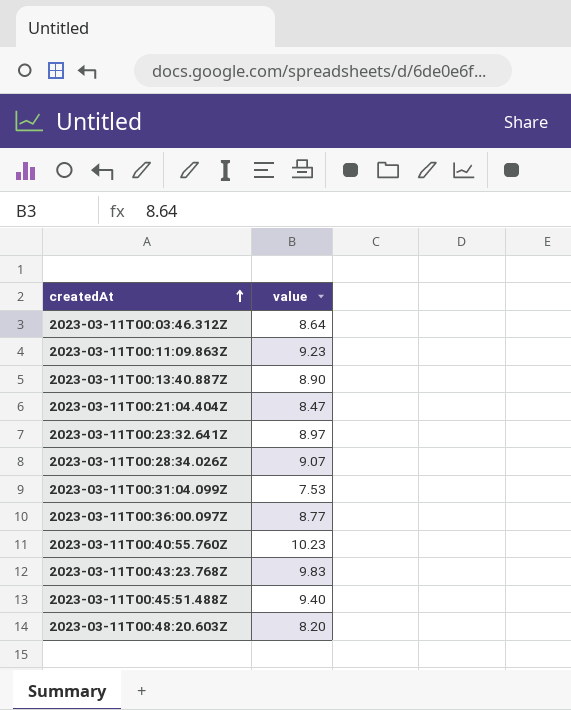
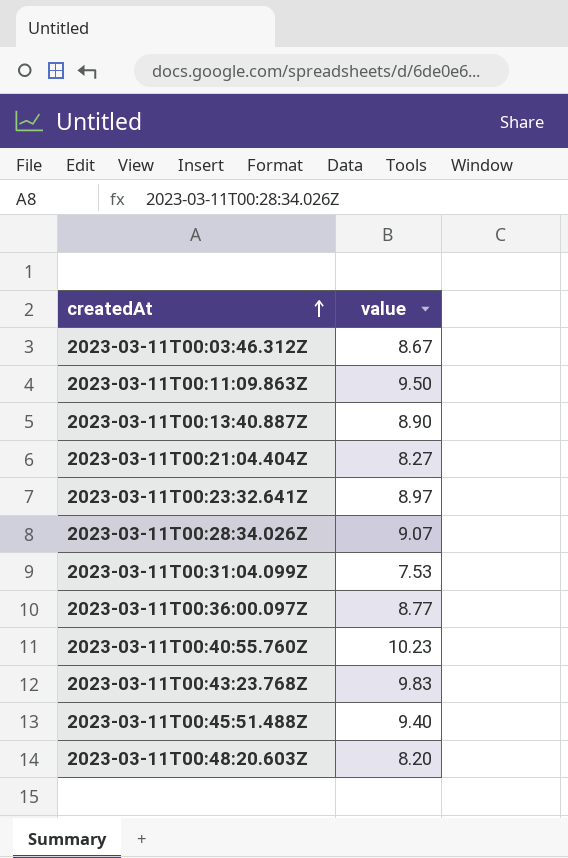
2023-03-11T00:03:46.312Z | value: 8.64 -> 8.67
2023-03-11T00:11:09.863Z | value: 9.23 -> 9.50
2023-03-11T00:21:04.404Z | value: 8.47 -> 8.27

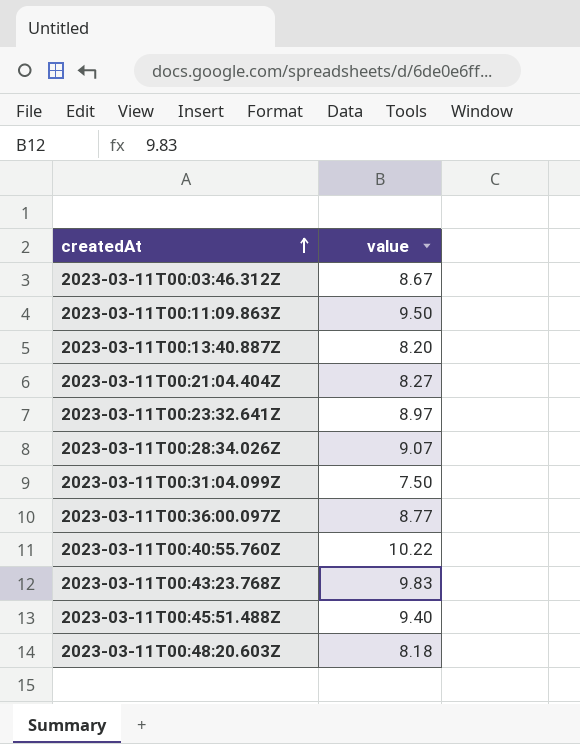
2023-03-11T00:13:40.887Z | value: 8.90 -> 8.20
2023-03-11T00:31:04.099Z | value: 7.53 -> 7.50
2023-03-11T00:40:55.760Z | value: 10.23 -> 10.22
2023-03-11T00:48:20.603Z | value: 8.20 -> 8.18

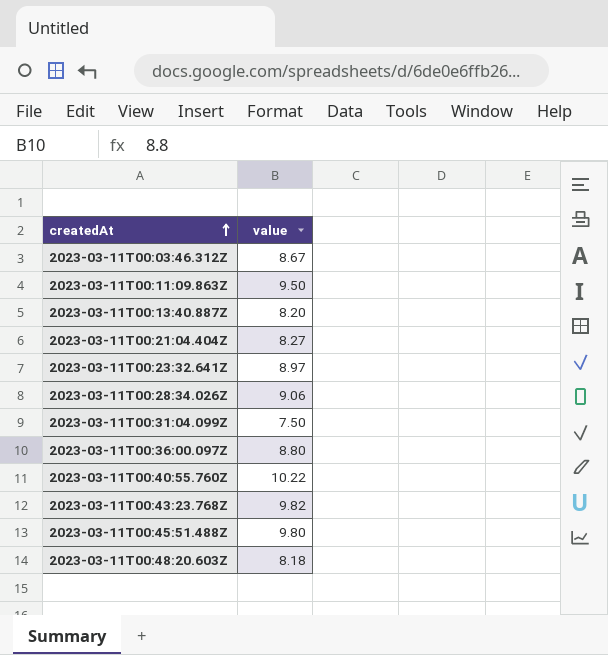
2023-03-11T00:28:34.026Z | value: 9.07 -> 9.06
2023-03-11T00:36:00.097Z | value: 8.77 -> 8.80
2023-03-11T00:43:23.768Z | value: 9.83 -> 9.82
2023-03-11T00:45:51.488Z | value: 9.40 -> 9.80

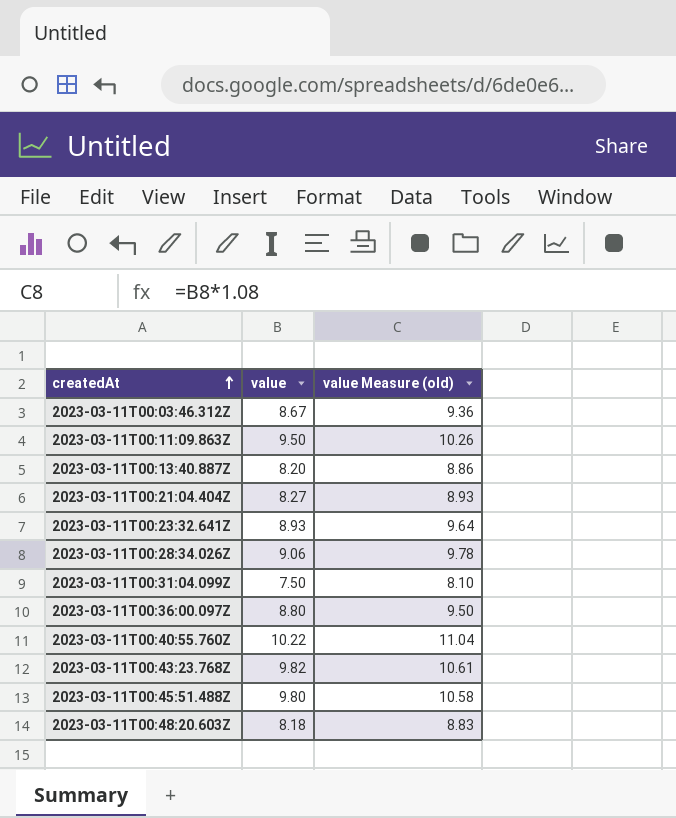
column value Measure (old) | formula: none -> [value] * 1.08
2023-03-11T00:23:32.641Z | value: 8.97 -> 8.93

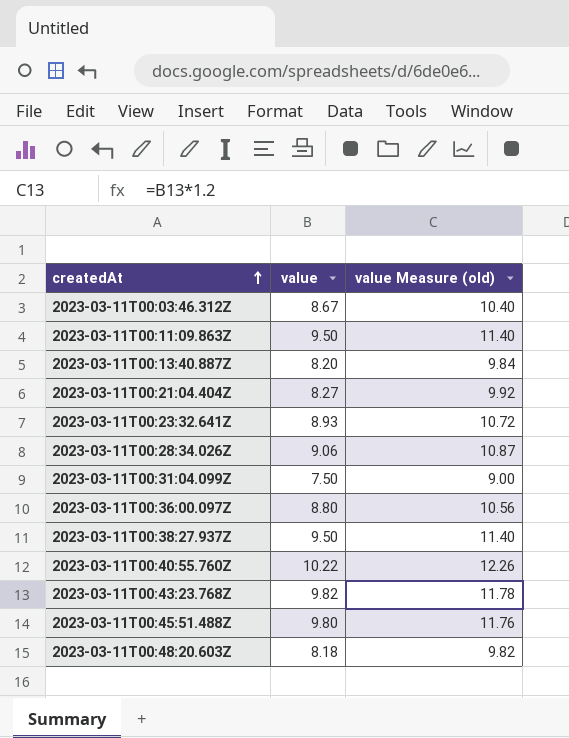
column value Measure (old) | formula: [value] * 1.08 -> [value] * 1.2
row 2023-03-11T00:38:27.937Z: none -> 9.50 | 11.40

